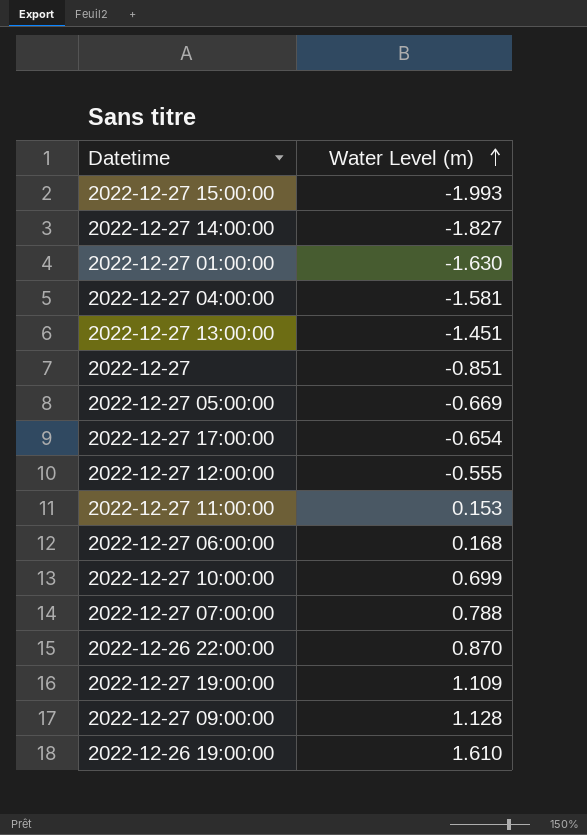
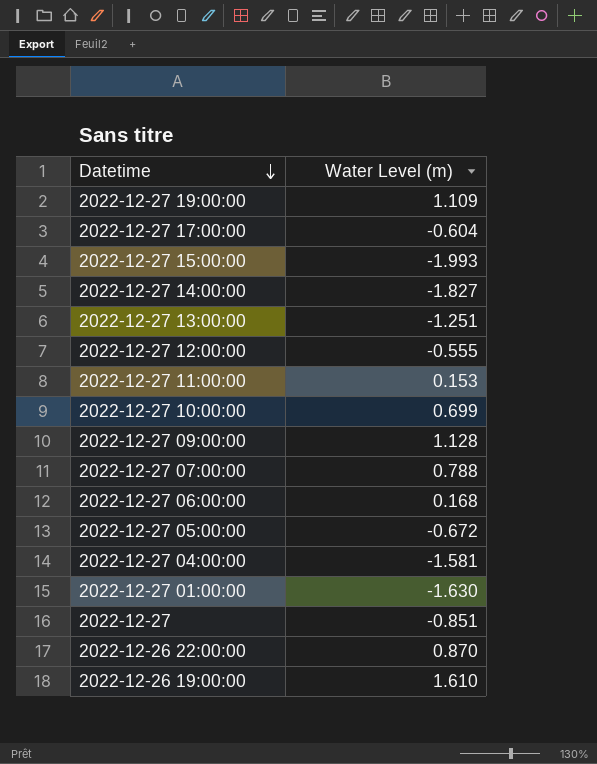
row order: Water Level (m) ascending -> Datetime descending
2022-12-27 17:00:00 | Water Level (m): -0.654 -> -0.604
2022-12-27 13:00:00 | Water Level (m): -1.451 -> -1.251
2022-12-27 05:00:00 | Water Level (m): -0.669 -> -0.672

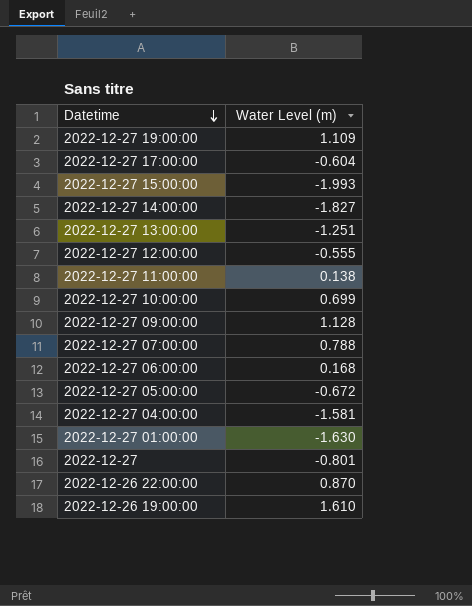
2022-12-27 11:00:00 | Water Level (m): 0.153 -> 0.138
2022-12-27 | Water Level (m): -0.851 -> -0.801

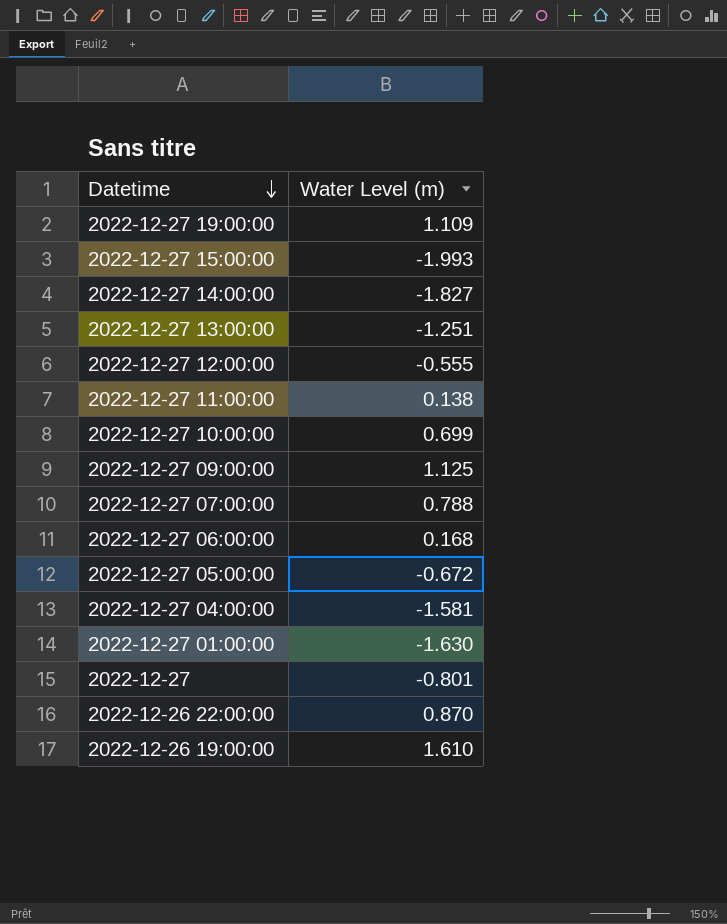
row 2022-12-27 17:00:00: -0.604 -> none
2022-12-27 09:00:00 | Water Level (m): 1.128 -> 1.125

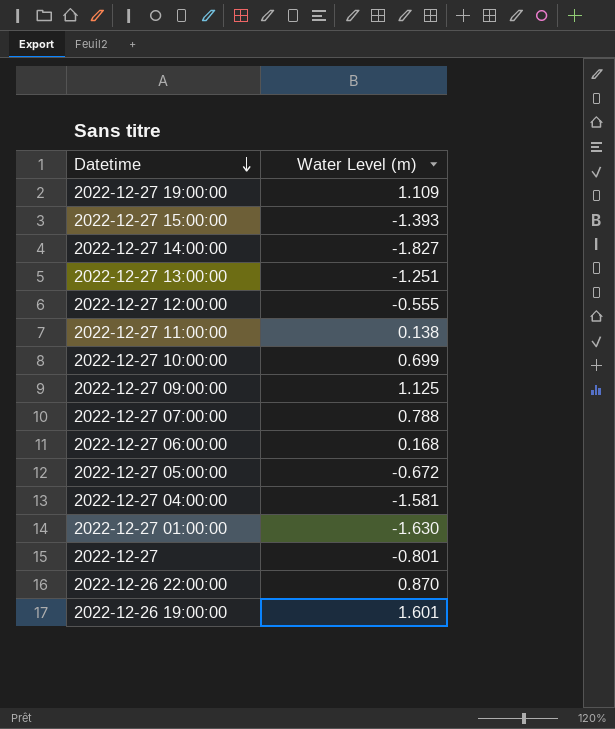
2022-12-27 15:00:00 | Water Level (m): -1.993 -> -1.393
2022-12-26 19:00:00 | Water Level (m): 1.610 -> 1.601

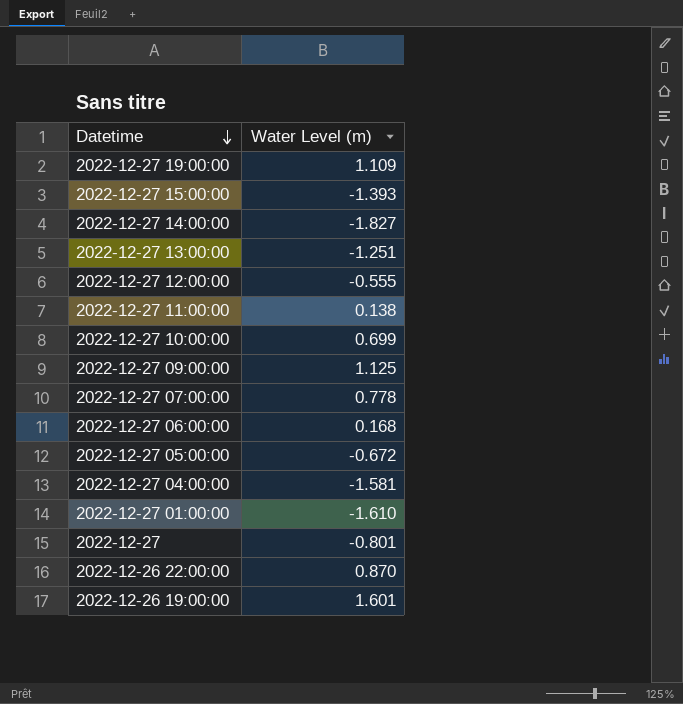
2022-12-27 07:00:00 | Water Level (m): 0.788 -> 0.778
2022-12-27 01:00:00 | Water Level (m): -1.630 -> -1.610

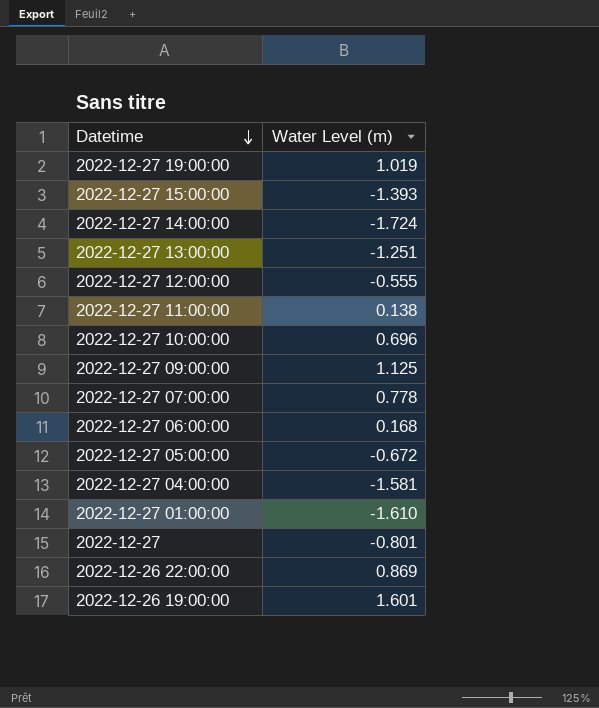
2022-12-27 19:00:00 | Water Level (m): 1.109 -> 1.019
2022-12-27 14:00:00 | Water Level (m): -1.827 -> -1.724
2022-12-27 10:00:00 | Water Level (m): 0.699 -> 0.696
2022-12-26 22:00:00 | Water Level (m): 0.870 -> 0.869

